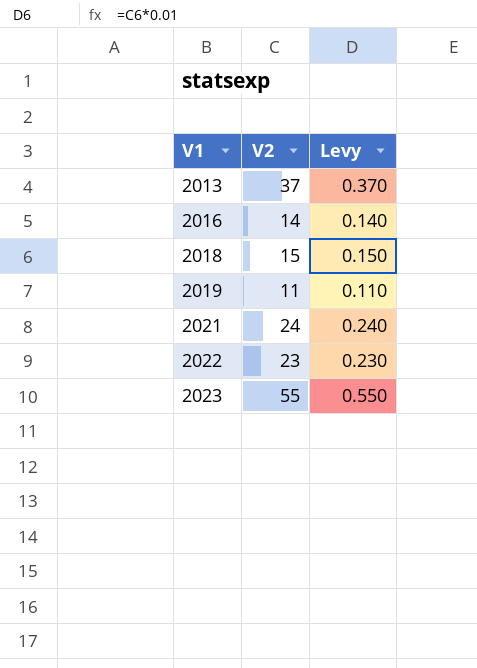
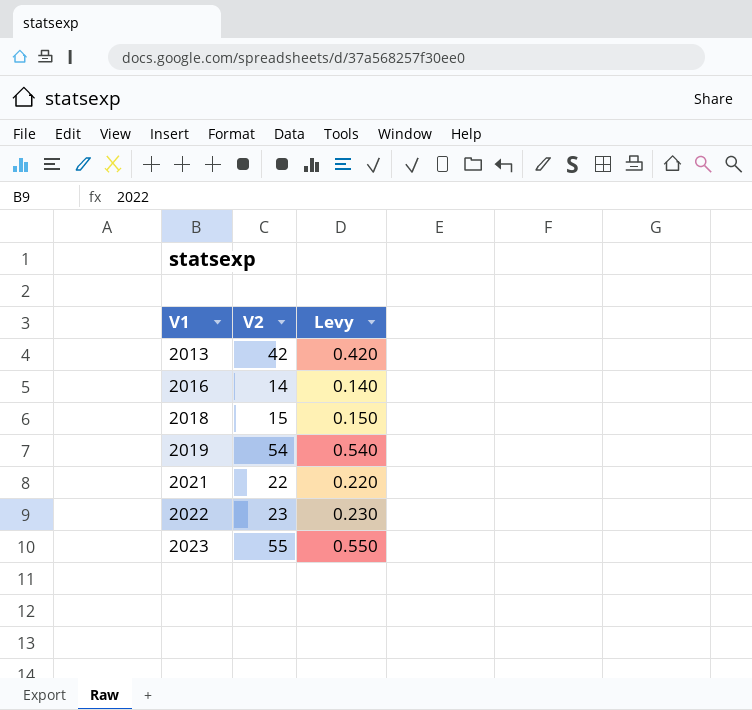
2013 | V2: 37 -> 42
2013 | Levy: 0.370 -> 0.420
2019 | V2: 11 -> 54
2019 | Levy: 0.110 -> 0.540
2021 | V2: 24 -> 22
2021 | Levy: 0.240 -> 0.220

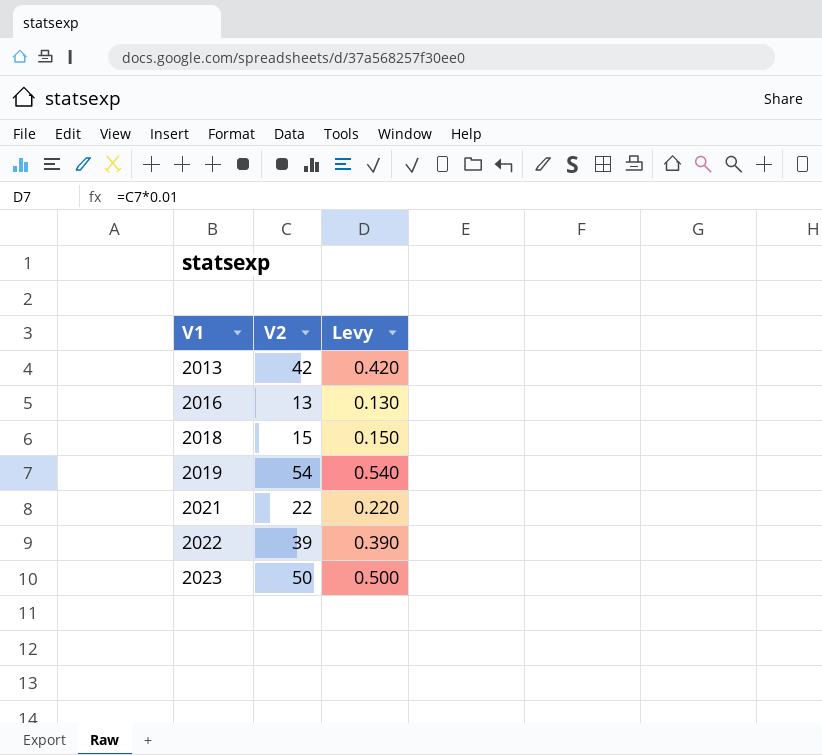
2016 | V2: 14 -> 13
2016 | Levy: 0.140 -> 0.130
2022 | V2: 23 -> 39
2022 | Levy: 0.230 -> 0.390
2023 | V2: 55 -> 50
2023 | Levy: 0.550 -> 0.500

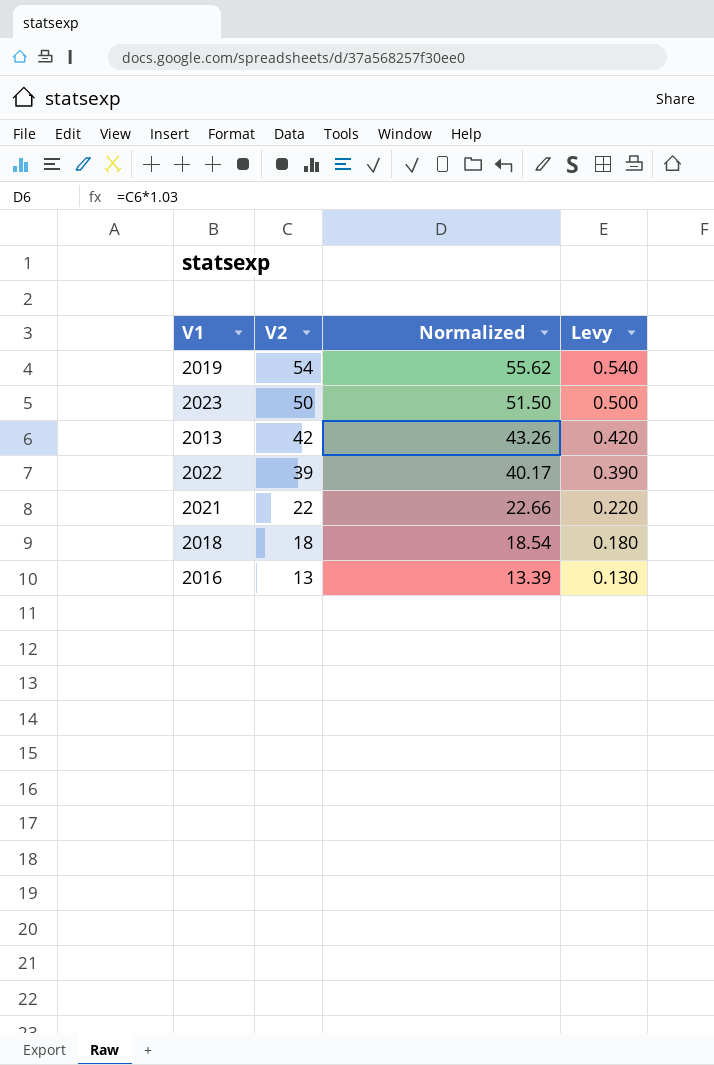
row order: V1 ascending -> V2 descending
column Normalized | formula: none -> [V2] * 1.03
2018 | V2: 15 -> 18
2018 | Levy: 0.150 -> 0.180

